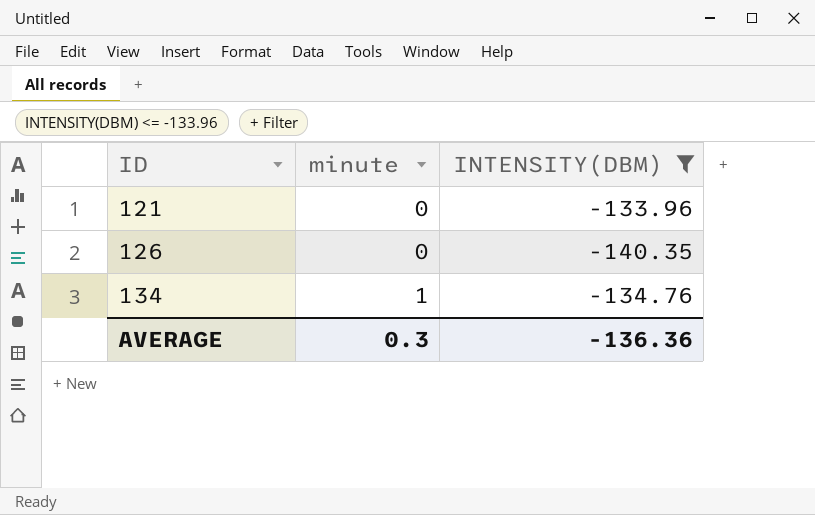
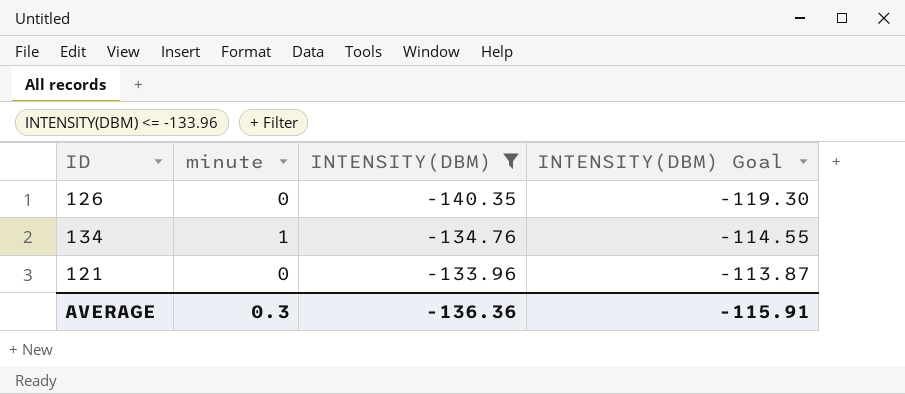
row order: ID ascending -> INTENSITY(DBM) ascending
column INTENSITY(DBM) Goal | formula: none -> [INTENSITY(DBM)] * 0.85

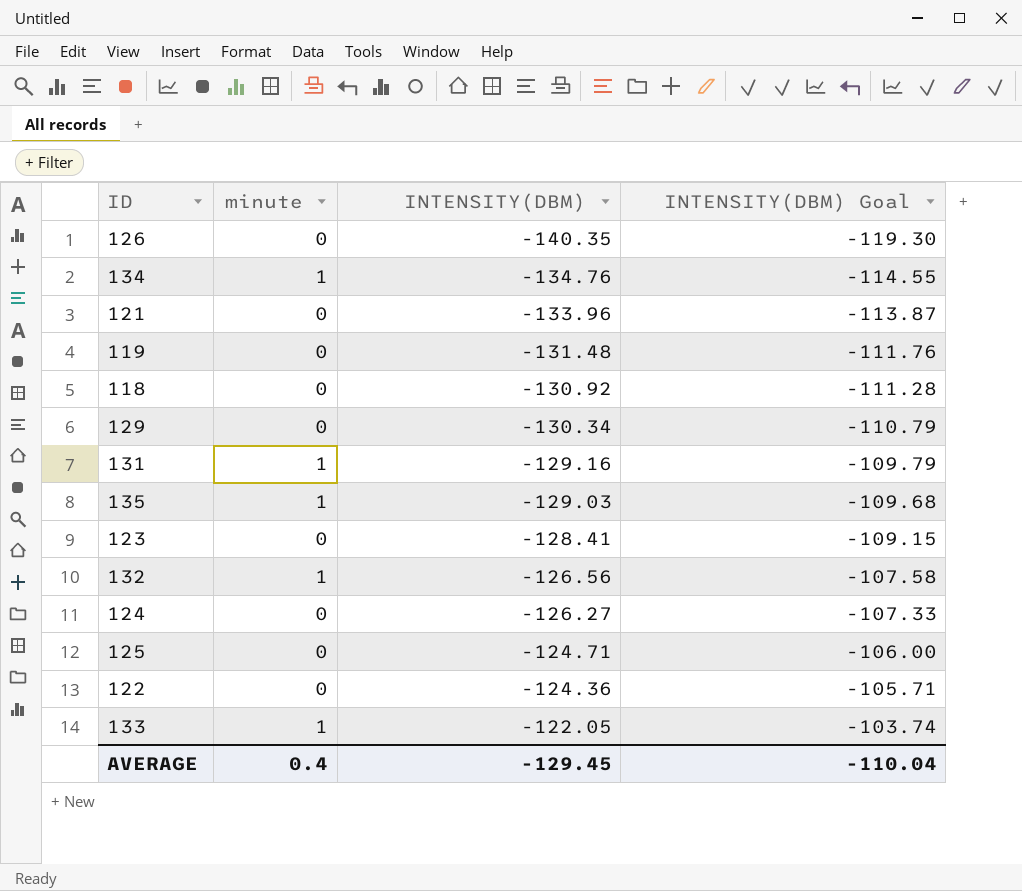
filter: INTENSITY(DBM) <= -133.96 -> none
AVERAGE | minute: 0.3 -> 0.4
AVERAGE | INTENSITY(DBM): -136.36 -> -129.45
AVERAGE | INTENSITY(DBM) Goal: -115.91 -> -110.04

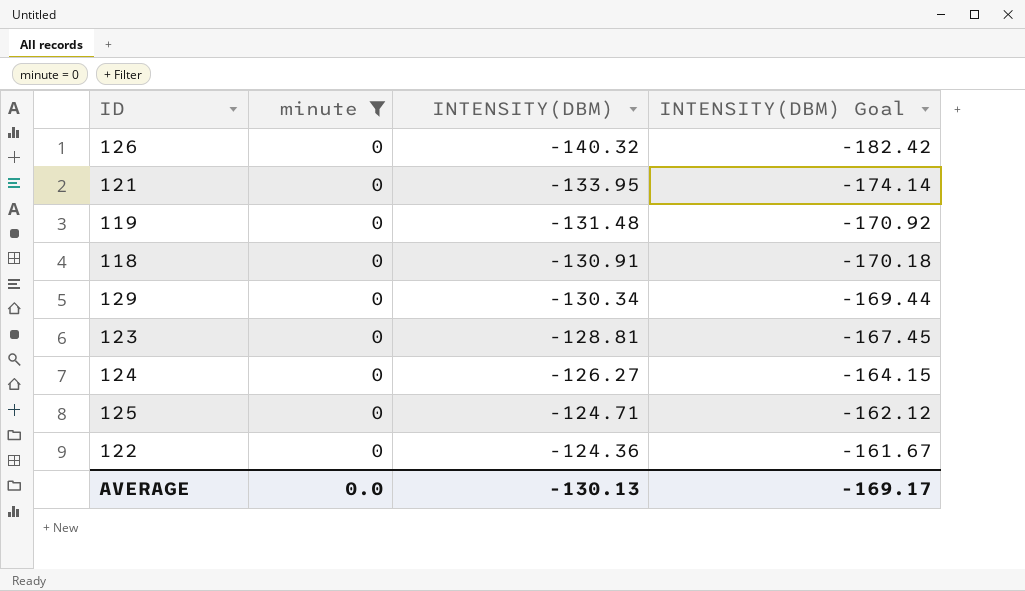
filter: none -> minute = 0
column INTENSITY(DBM) Goal | formula: [INTENSITY(DBM)] * 0.85 -> [INTENSITY(DBM)] * 1.3
126 | INTENSITY(DBM): -140.35 -> -140.32
121 | INTENSITY(DBM): -133.96 -> -133.95
118 | INTENSITY(DBM): -130.92 -> -130.91
123 | INTENSITY(DBM): -128.41 -> -128.81
AVERAGE | minute: 0.4 -> 0.0
AVERAGE | INTENSITY(DBM): -129.45 -> -130.13
AVERAGE | INTENSITY(DBM) Goal: -110.04 -> -169.17

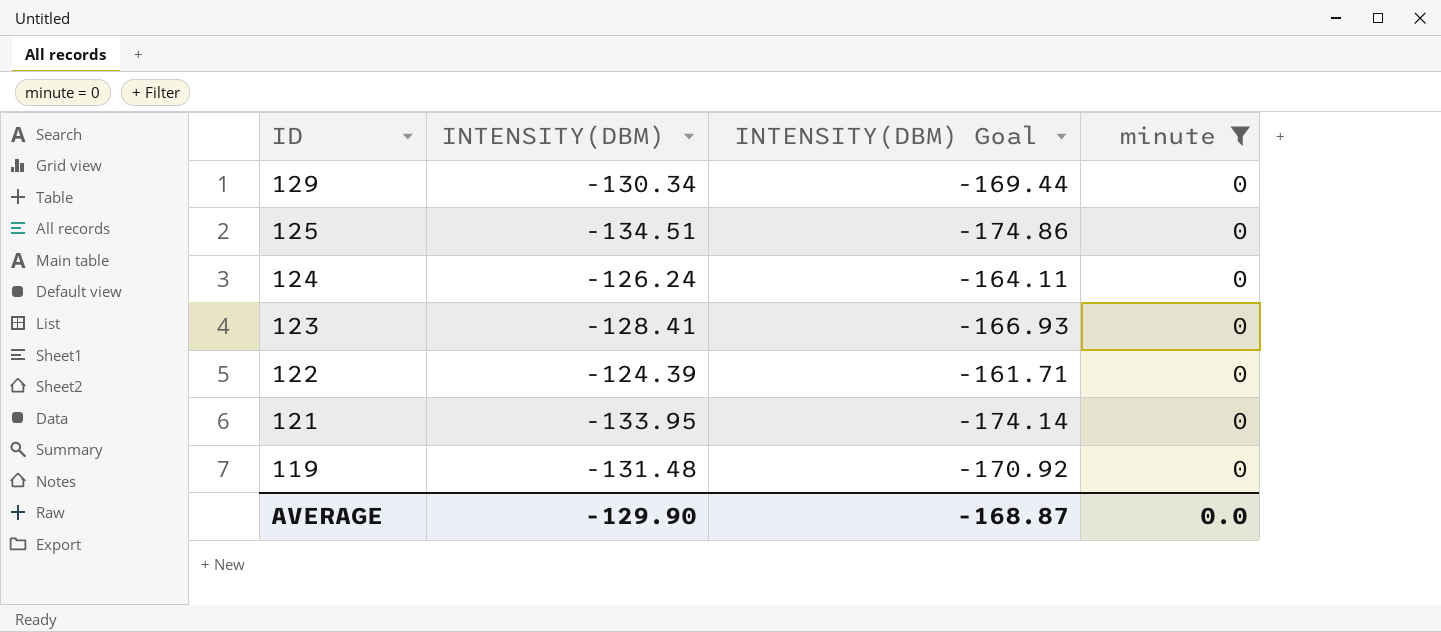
row order: INTENSITY(DBM) ascending -> ID descending
column minute | position: 2 -> 4
row 126: 0 | -140.32 | -182.42 -> none
row 118: 0 | -130.91 | -170.18 -> none
125 | INTENSITY(DBM): -124.71 -> -134.51
125 | INTENSITY(DBM) Goal: -162.12 -> -174.86
124 | INTENSITY(DBM): -126.27 -> -126.24
124 | INTENSITY(DBM) Goal: -164.15 -> -164.11
123 | INTENSITY(DBM): -128.81 -> -128.41
123 | INTENSITY(DBM) Goal: -167.45 -> -166.93
122 | INTENSITY(DBM): -124.36 -> -124.39
122 | INTENSITY(DBM) Goal: -161.67 -> -161.71
AVERAGE | INTENSITY(DBM): -130.13 -> -129.90
AVERAGE | INTENSITY(DBM) Goal: -169.17 -> -168.87

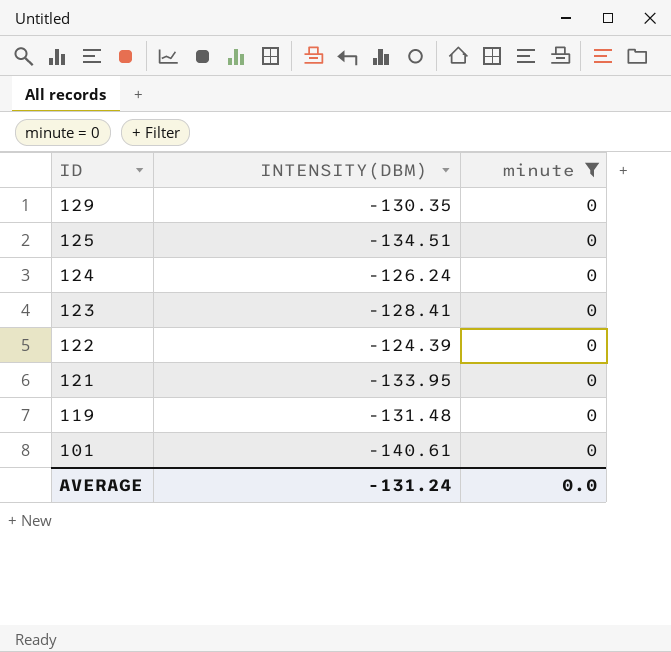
column INTENSITY(DBM) Goal | formula: [INTENSITY(DBM)] * 1.3 -> none
129 | INTENSITY(DBM): -130.34 -> -130.35
row 101: none -> -140.61 | 0
AVERAGE | INTENSITY(DBM): -129.90 -> -131.24

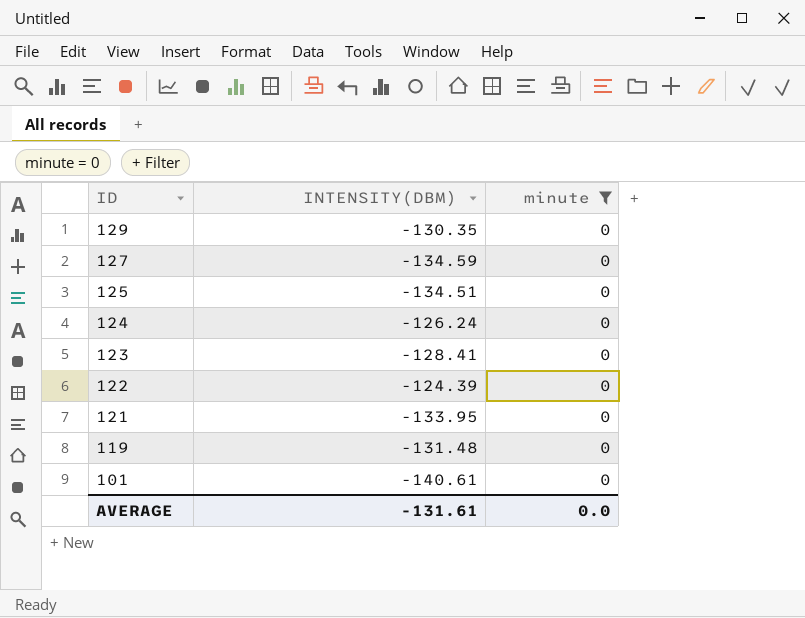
row 127: none -> -134.59 | 0
AVERAGE | INTENSITY(DBM): -131.24 -> -131.61

